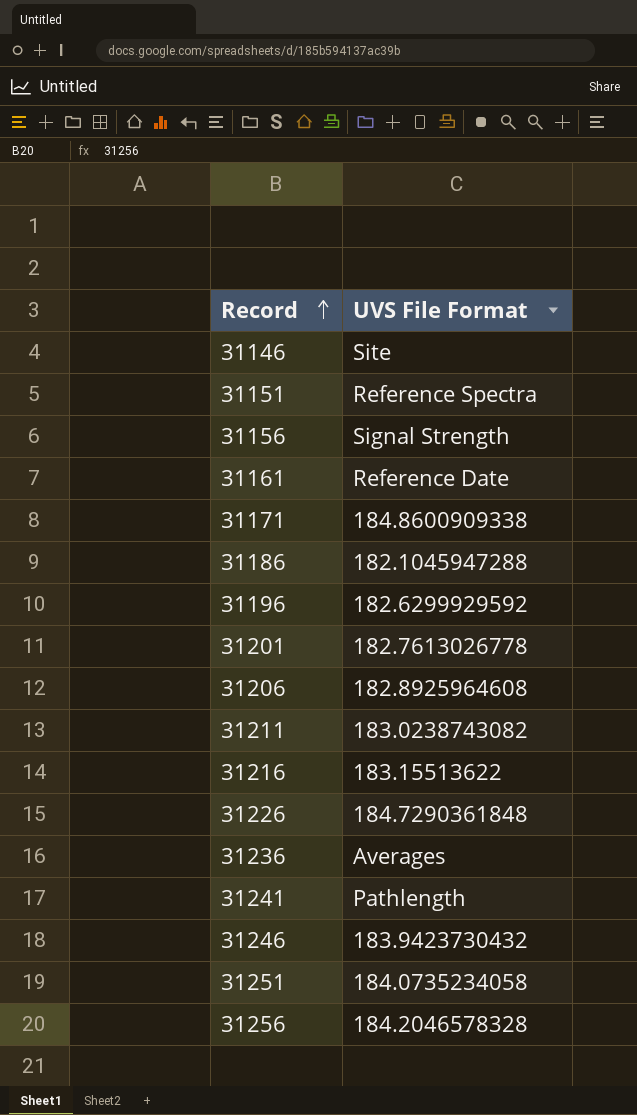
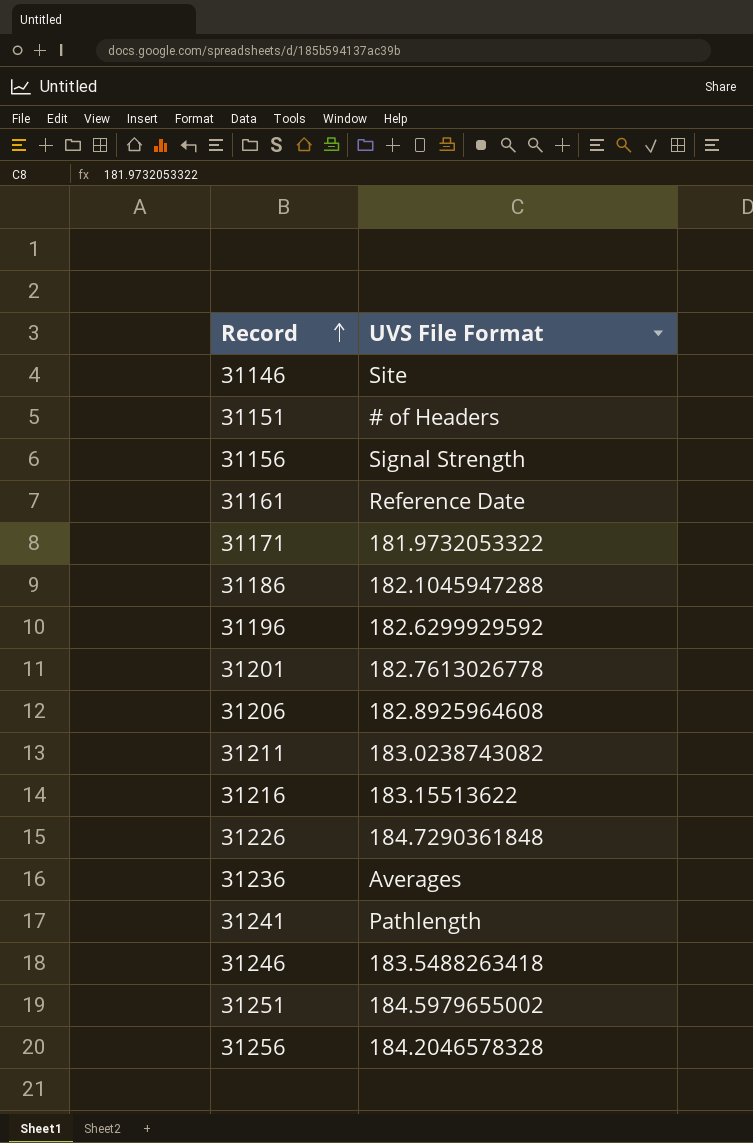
31151 | UVS File Format: Reference Spectra -> # of Headers
31171 | UVS File Format: 184.8600909338 -> 181.9732053322
31246 | UVS File Format: 183.9423730432 -> 183.5488263418
31251 | UVS File Format: 184.0735234058 -> 184.5979655002

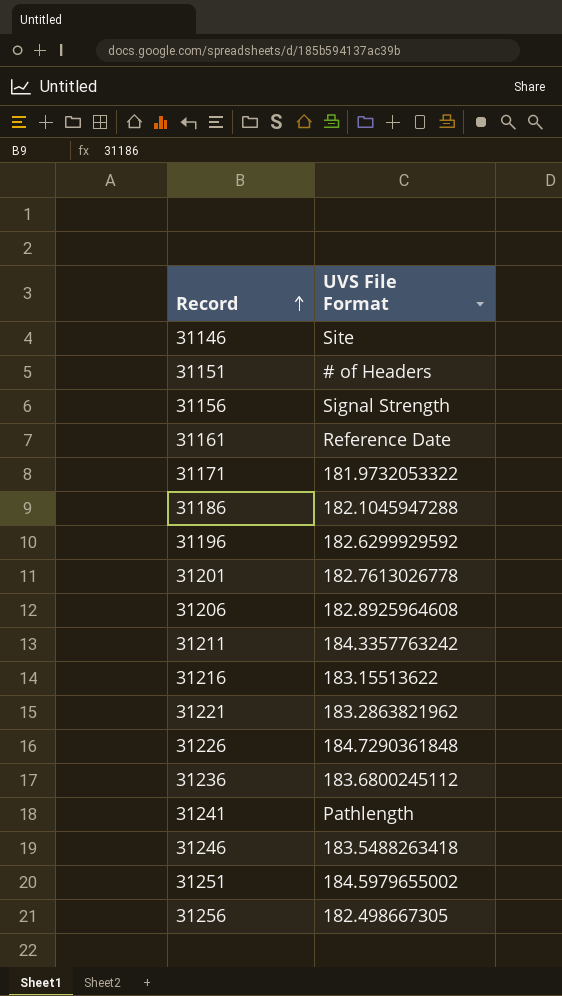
31211 | UVS File Format: 183.0238743082 -> 184.3357763242
row 31221: none -> 183.2863821962
31236 | UVS File Format: Averages -> 183.6800245112
31256 | UVS File Format: 184.2046578328 -> 182.498667305

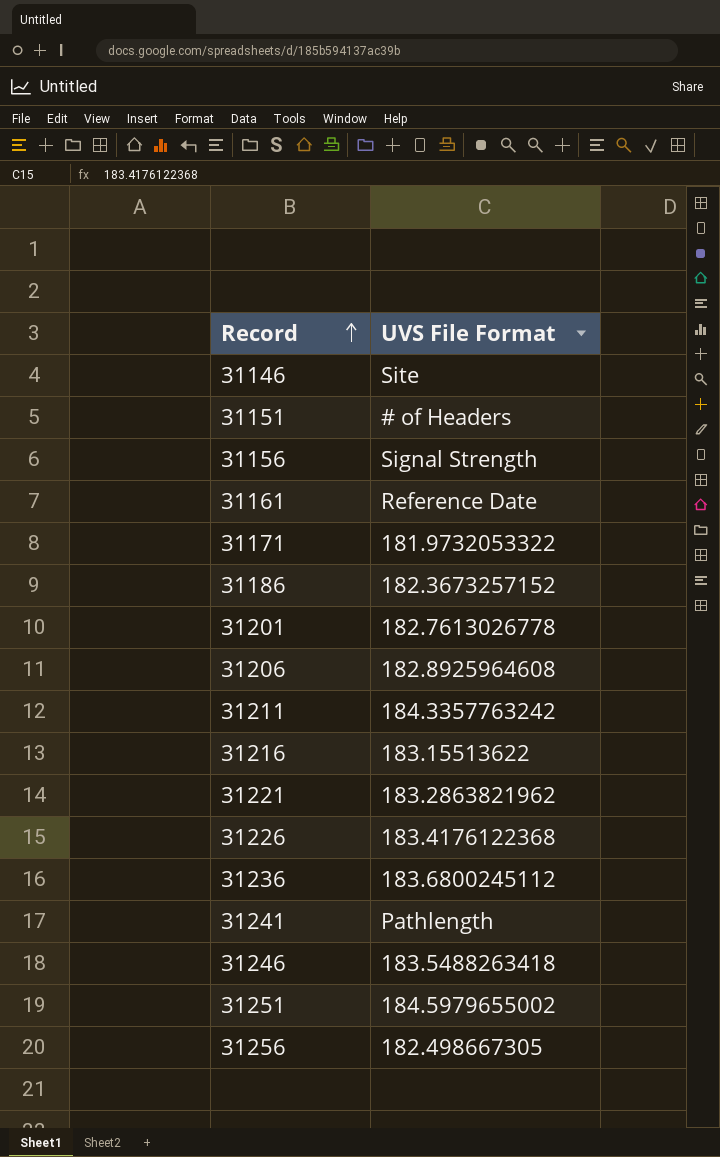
row 31196: 182.6299929592 -> none
31186 | UVS File Format: 182.1045947288 -> 182.3673257152
31226 | UVS File Format: 184.7290361848 -> 183.4176122368

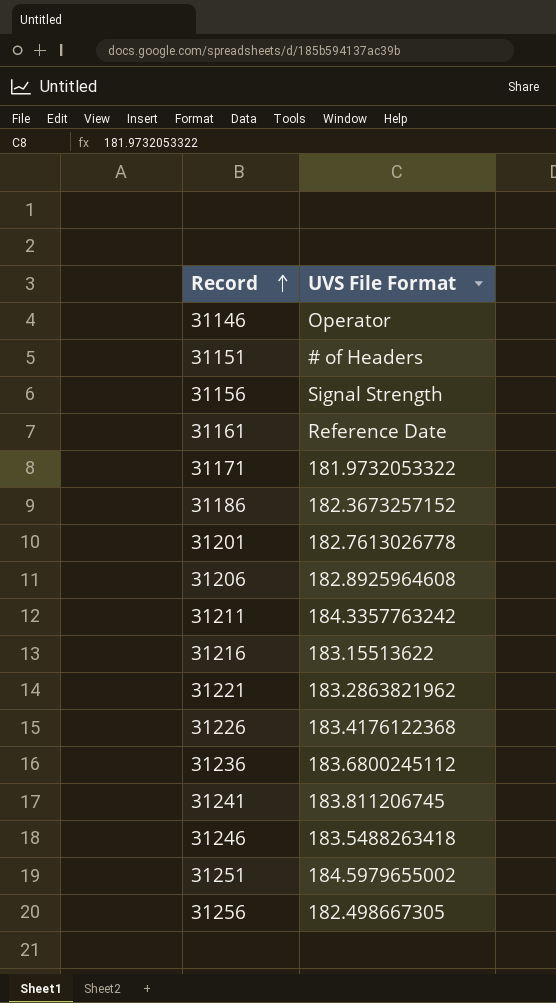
31146 | UVS File Format: Site -> Operator
31241 | UVS File Format: Pathlength -> 183.811206745

